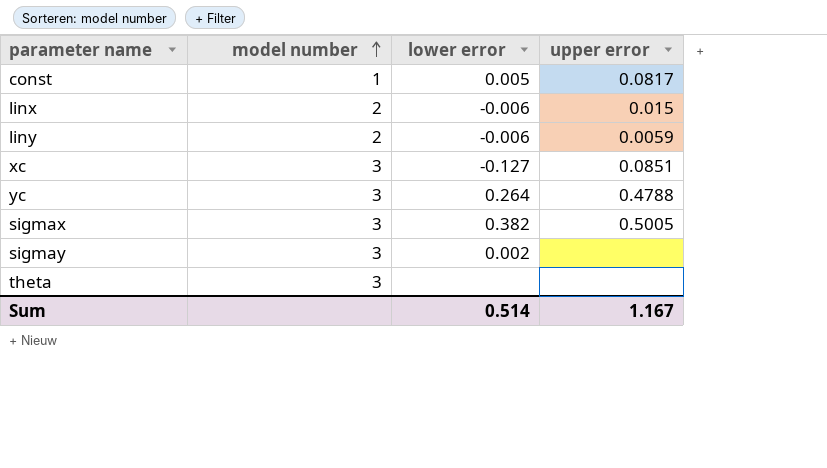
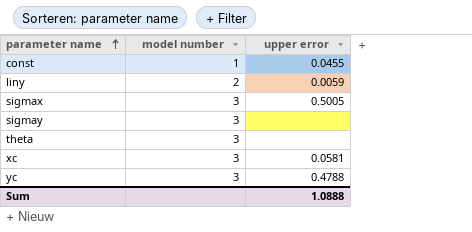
row order: model number ascending -> parameter name ascending
column lower error | position: 3 -> none
row linx: 2 | -0.006 | 0.015 -> none
const | upper error: 0.0817 -> 0.0455
xc | upper error: 0.0851 -> 0.0581
Sum | upper error: 1.167 -> 1.0888

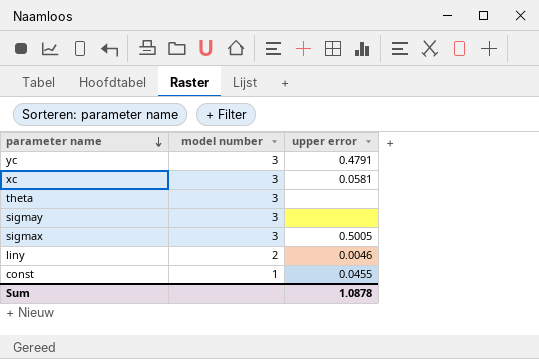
row order: parameter name ascending -> parameter name descending
yc | upper error: 0.4788 -> 0.4791
liny | upper error: 0.0059 -> 0.0046
Sum | upper error: 1.0888 -> 1.0878

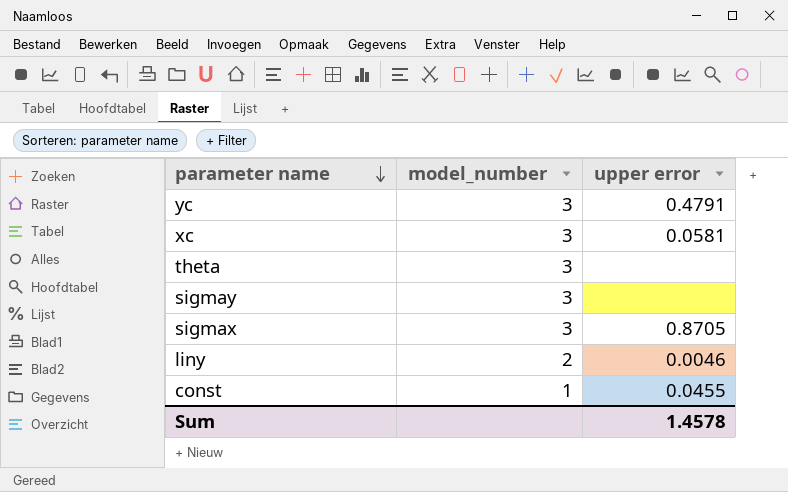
column name: model number -> model_number
sigmax | upper error: 0.5005 -> 0.8705
Sum | upper error: 1.0878 -> 1.4578

